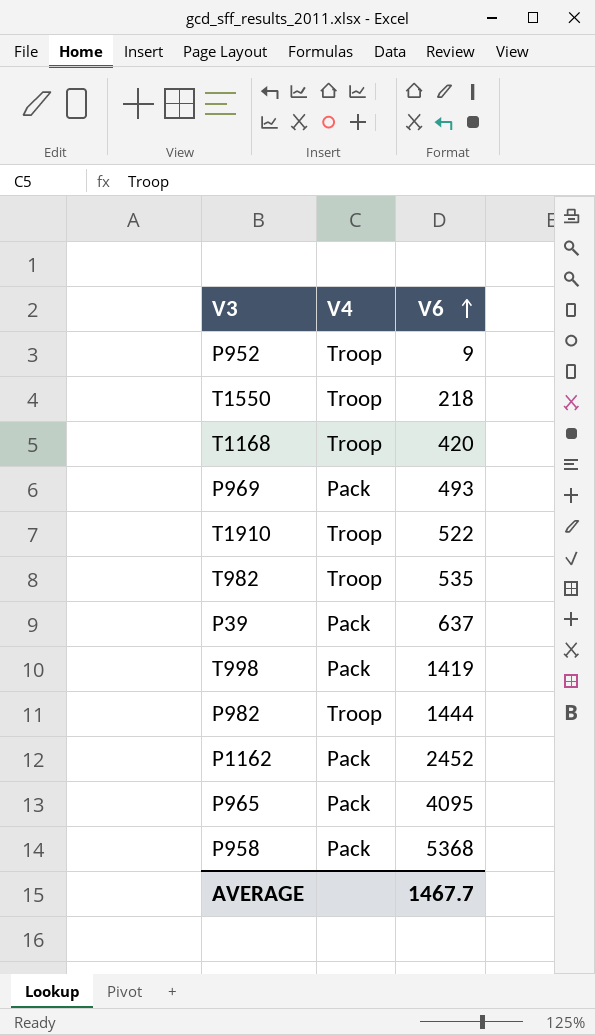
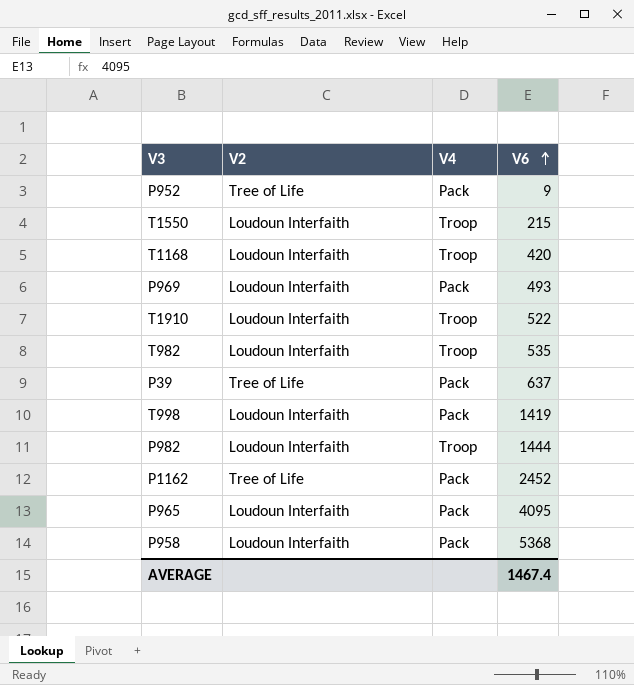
column V2 | position: none -> 2
P952 | V4: Troop -> Pack
T1550 | V6: 218 -> 215
AVERAGE | V6: 1467.7 -> 1467.4

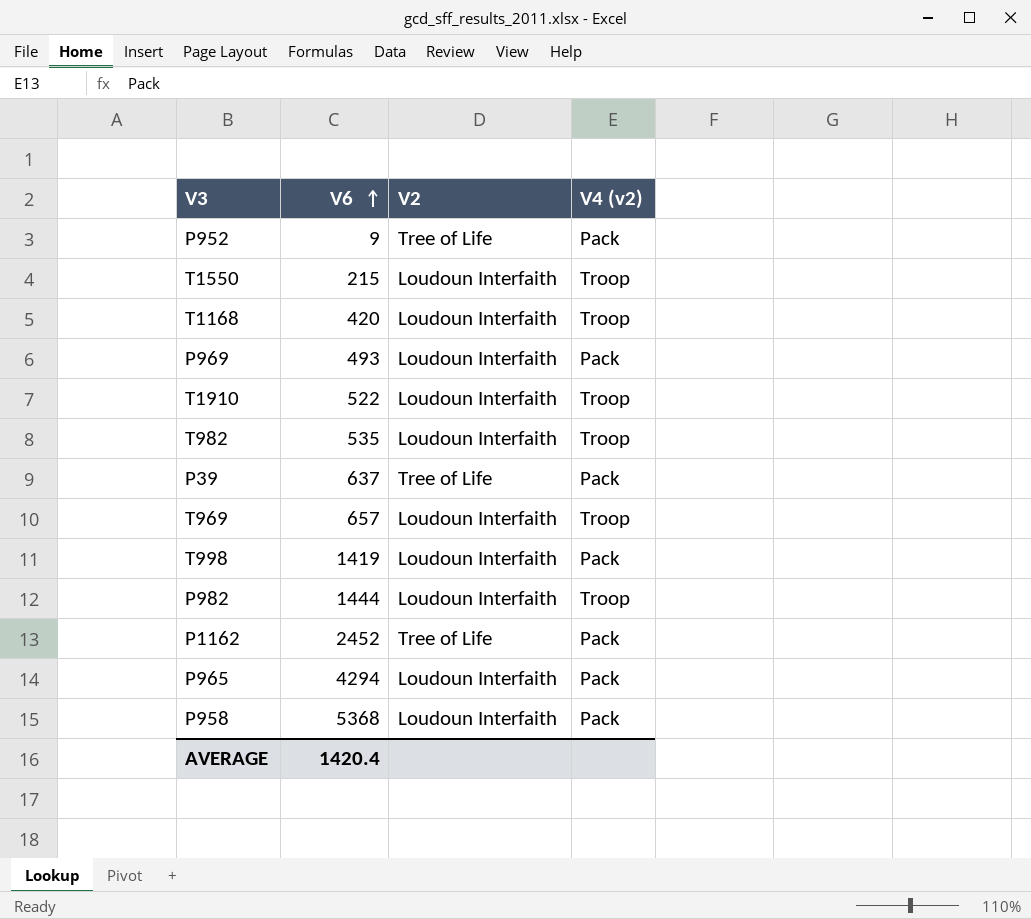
column V6 | position: 4 -> 2
column name: V4 -> V4 (v2)
row T969: none -> 657 | Loudoun Interfaith | Troop
P965 | V6: 4095 -> 4294
AVERAGE | V6: 1467.4 -> 1420.4

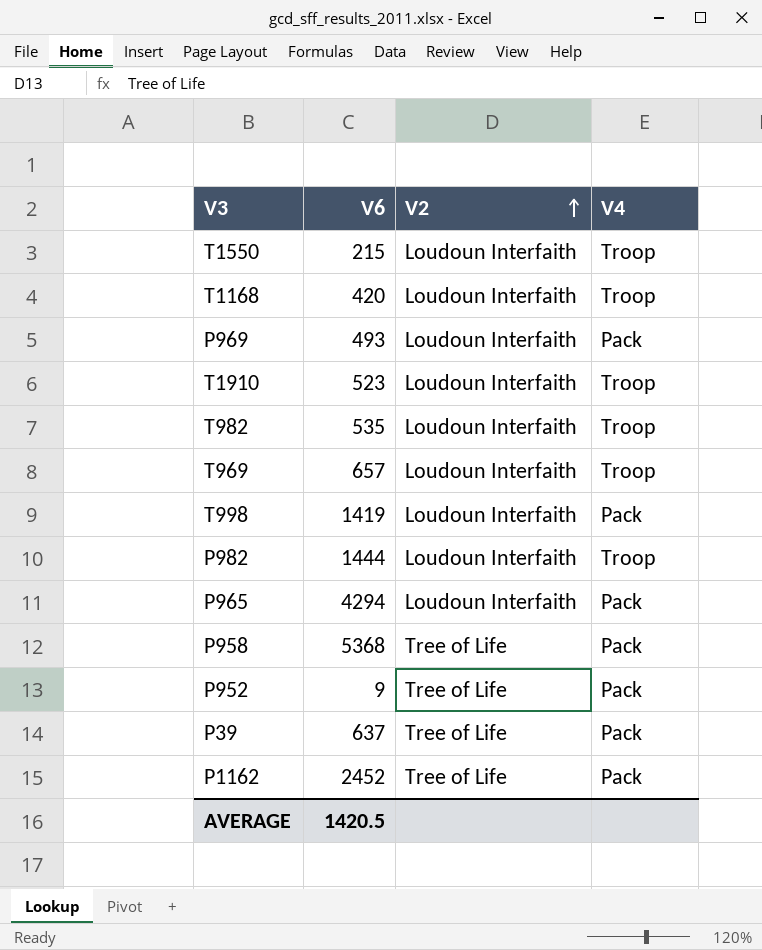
row order: V6 ascending -> V2 ascending
column name: V4 (v2) -> V4
T1910 | V6: 522 -> 523
P958 | V2: Loudoun Interfaith -> Tree of Life
AVERAGE | V6: 1420.4 -> 1420.5

